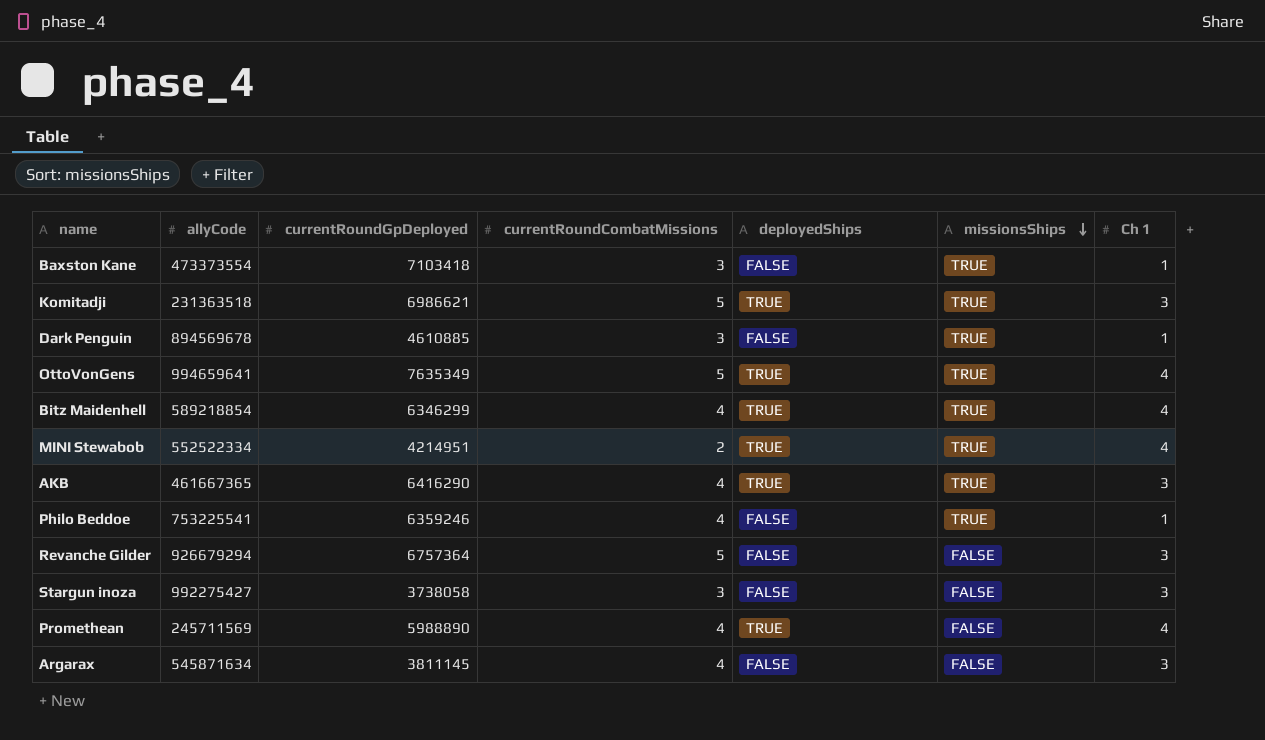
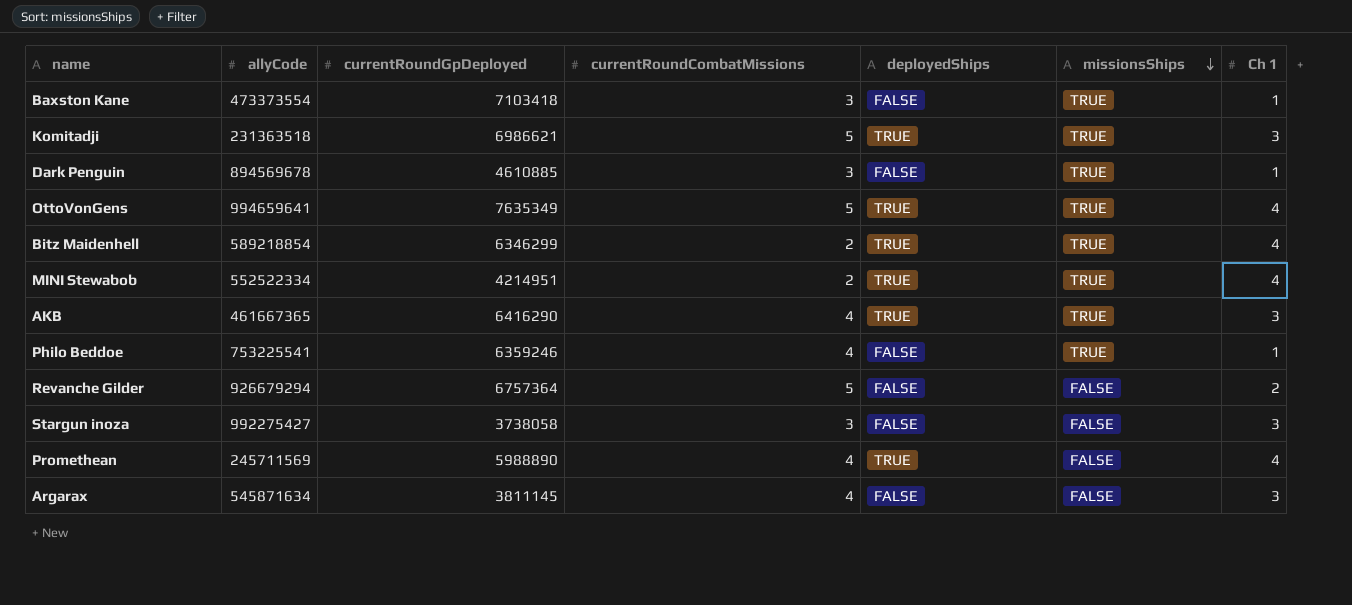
Bitz Maidenhell | currentRoundCombatMissions: 4 -> 2
Revanche Gilder | Ch 1: 3 -> 2

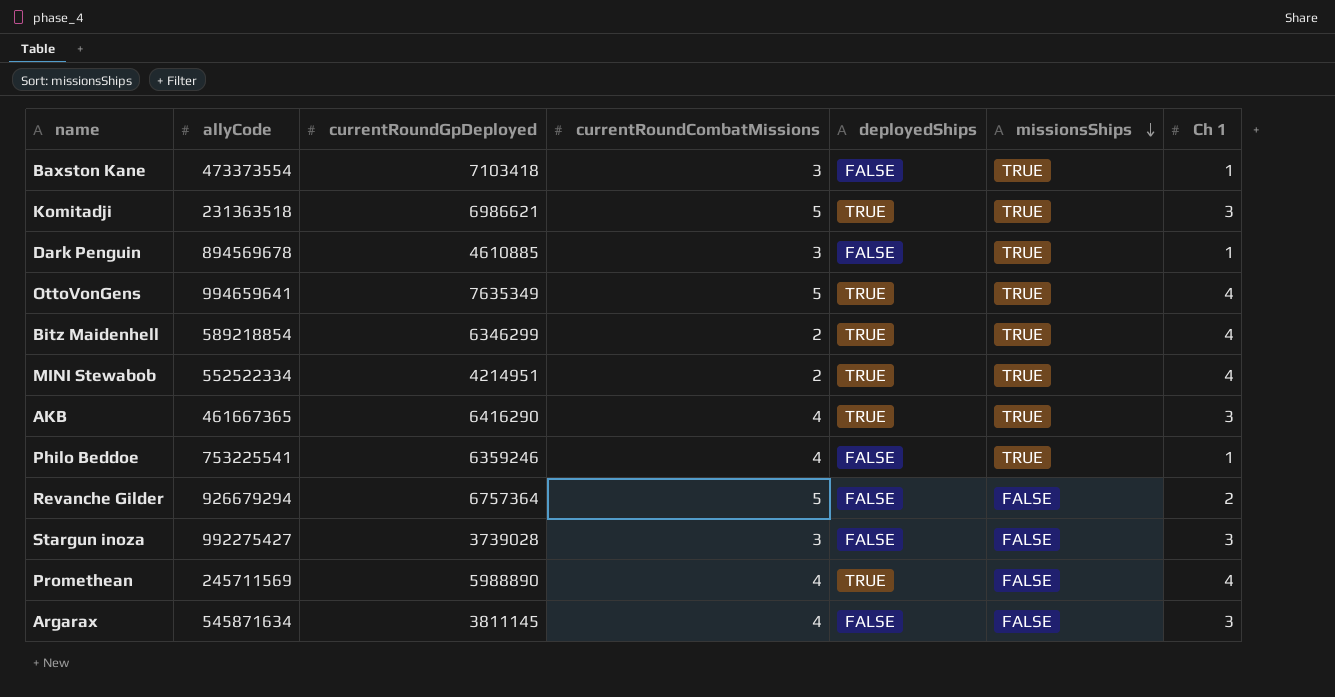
Stargun inoza | currentRoundGpDeployed: 3738058 -> 3739028

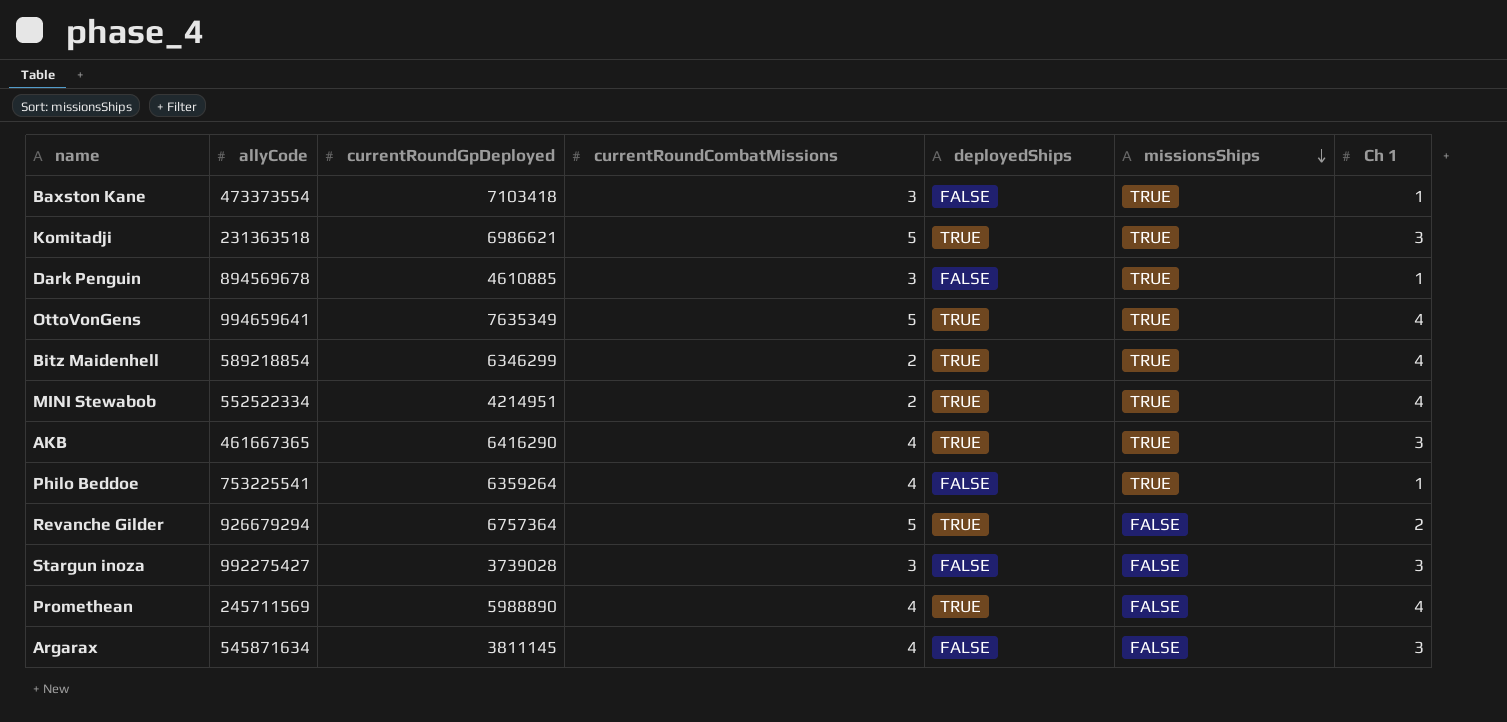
Philo Beddoe | currentRoundGpDeployed: 6359246 -> 6359264
Revanche Gilder | deployedShips: FALSE -> TRUE

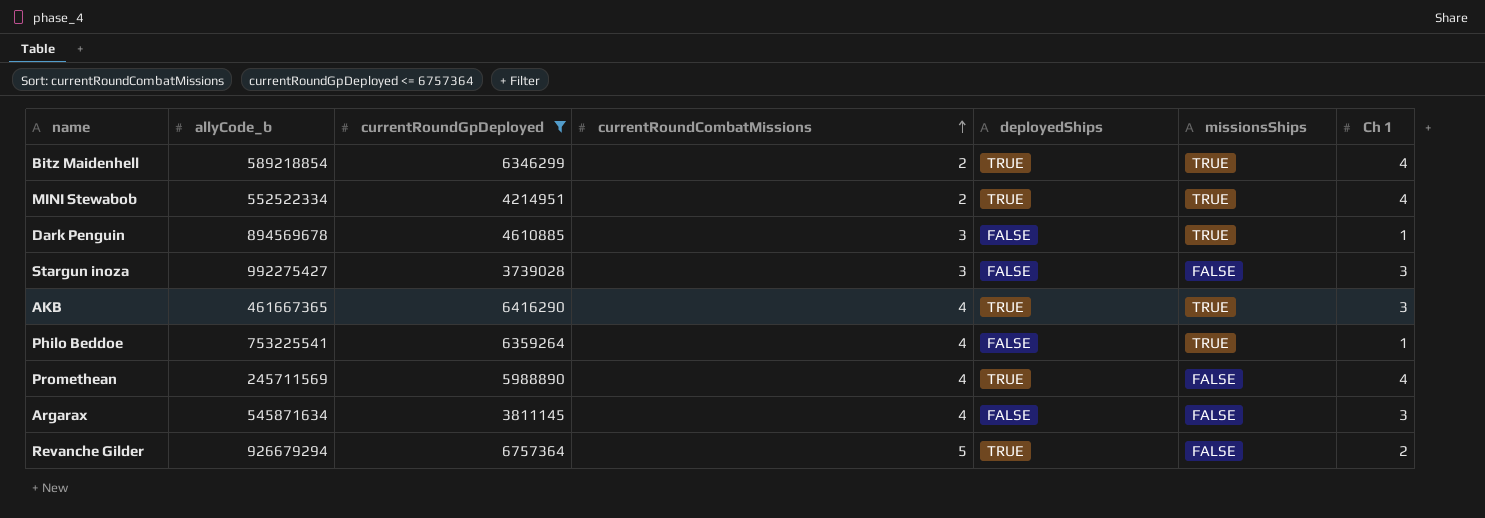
filter: none -> currentRoundGpDeployed <= 6757364
row order: missionsShips descending -> currentRoundCombatMissions ascending
column name: allyCode -> allyCode_b

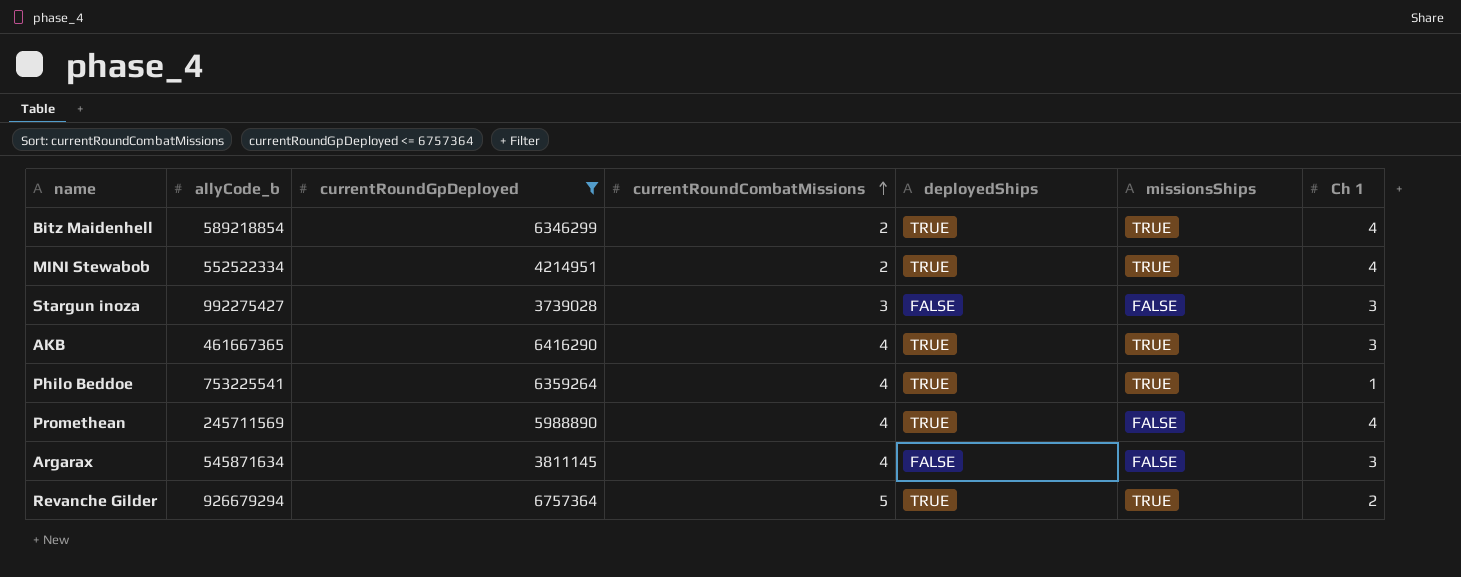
row Dark Penguin: 894569678 | 4610885 | 3 | FALSE | TRUE | 1 -> none
Philo Beddoe | deployedShips: FALSE -> TRUE
Revanche Gilder | missionsShips: FALSE -> TRUE

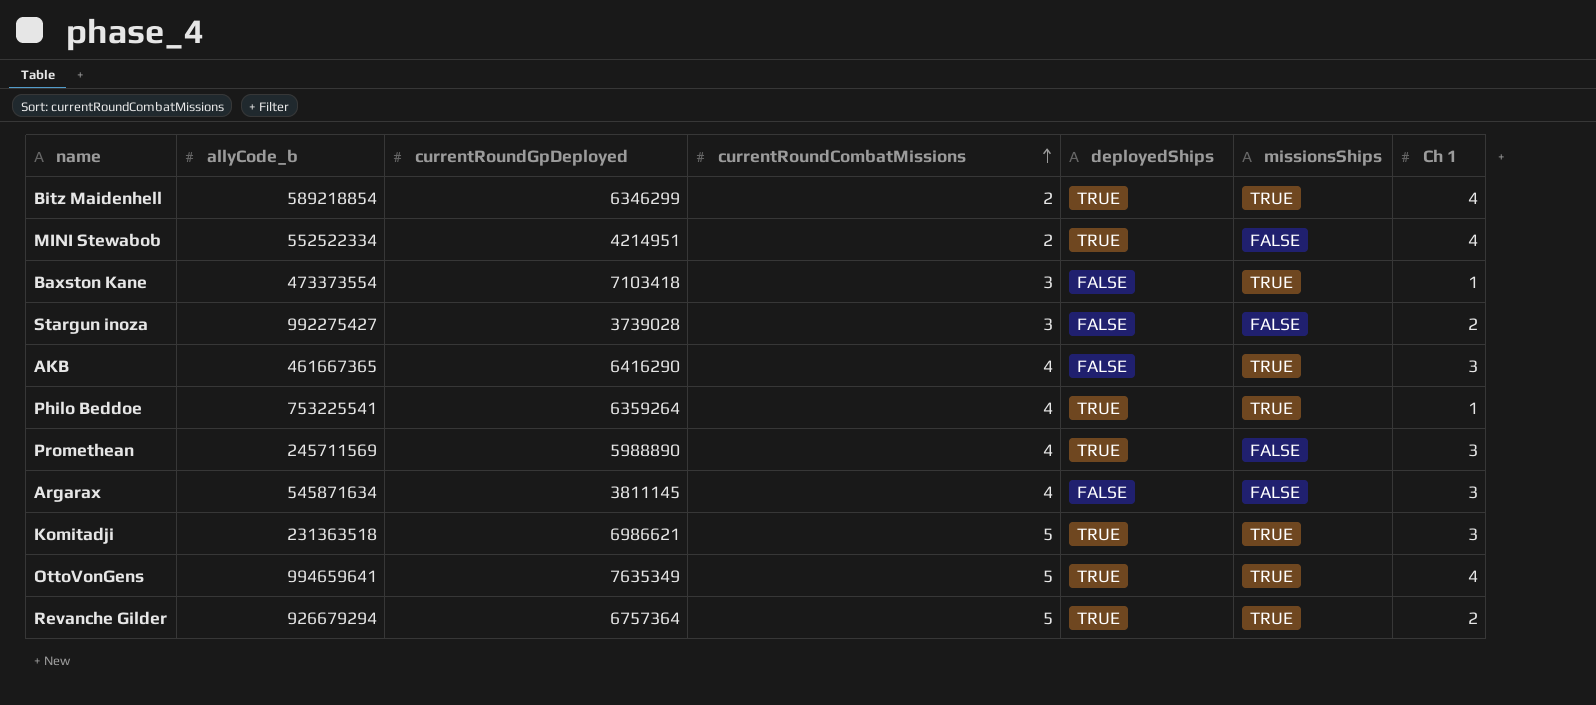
filter: currentRoundGpDeployed <= 6757364 -> none
MINI Stewabob | missionsShips: TRUE -> FALSE
Stargun inoza | Ch 1: 3 -> 2
AKB | deployedShips: TRUE -> FALSE
Promethean | Ch 1: 4 -> 3

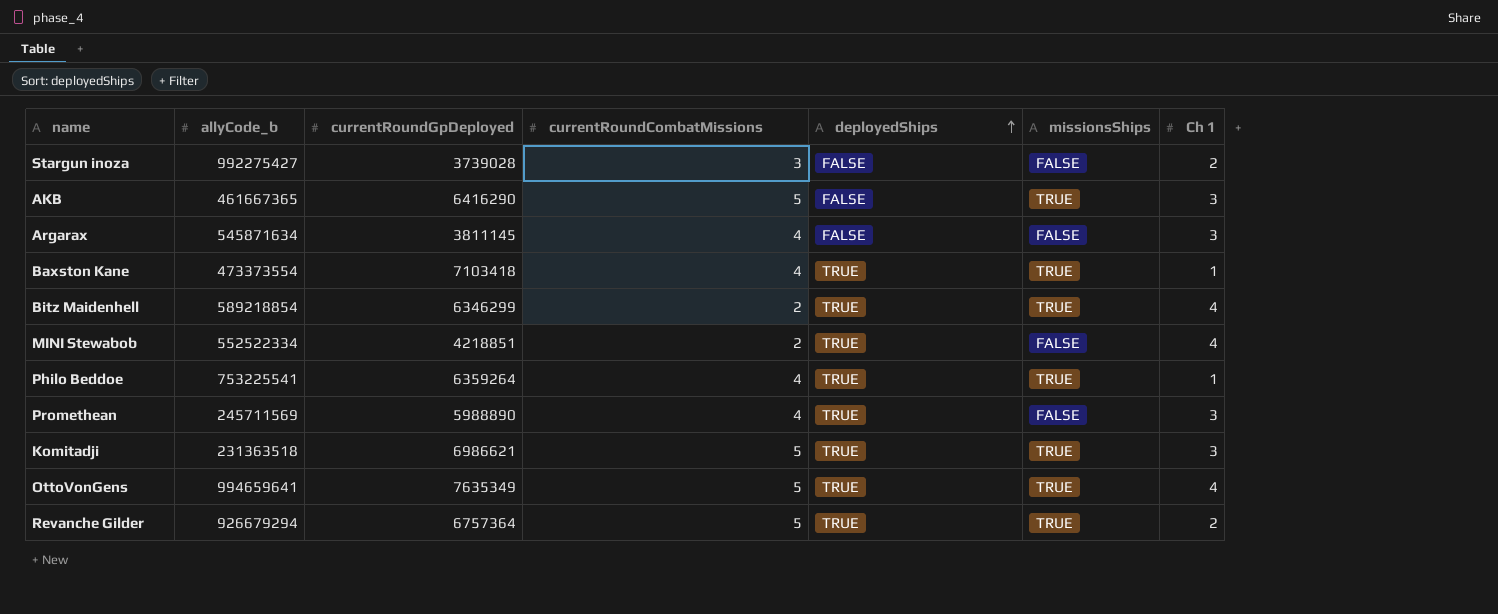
row order: currentRoundCombatMissions ascending -> deployedShips ascending
AKB | currentRoundCombatMissions: 4 -> 5
Baxston Kane | currentRoundCombatMissions: 3 -> 4
Baxston Kane | deployedShips: FALSE -> TRUE
MINI Stewabob | currentRoundGpDeployed: 4214951 -> 4218851

